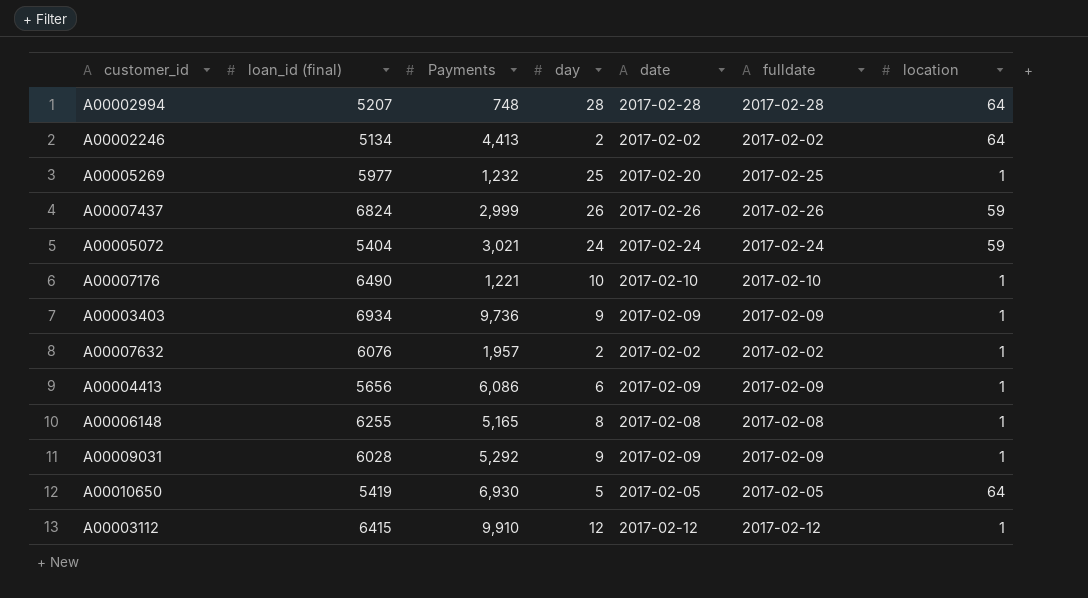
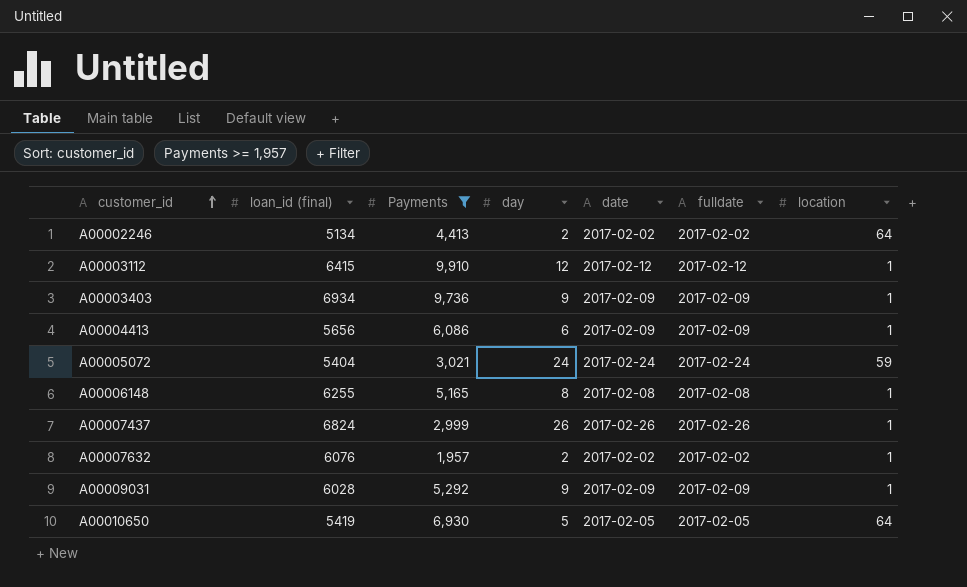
filter: none -> Payments >= 1,957
row order: none -> customer_id ascending
A00007437 | location: 59 -> 1

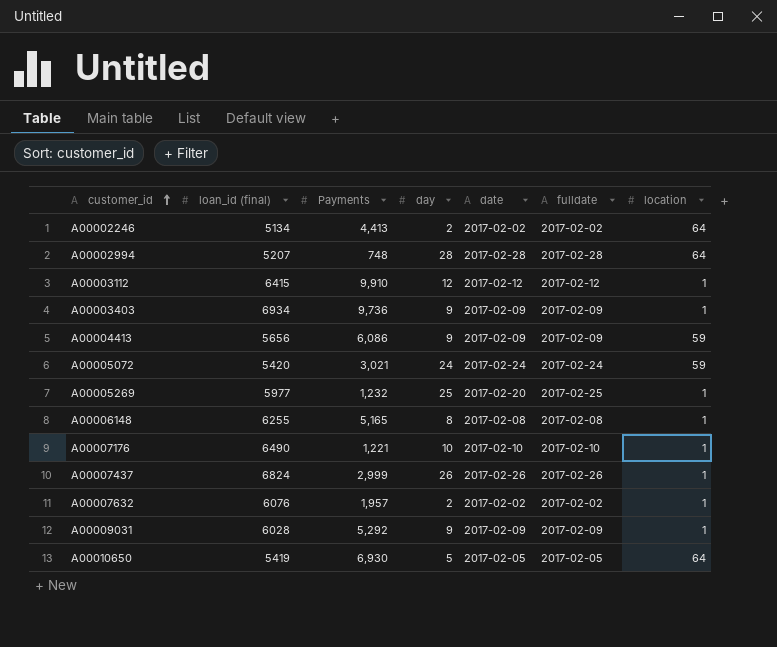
filter: Payments >= 1,957 -> none
A00004413 | day: 6 -> 9
A00004413 | location: 1 -> 59
A00005072 | loan_id (final): 5404 -> 5420

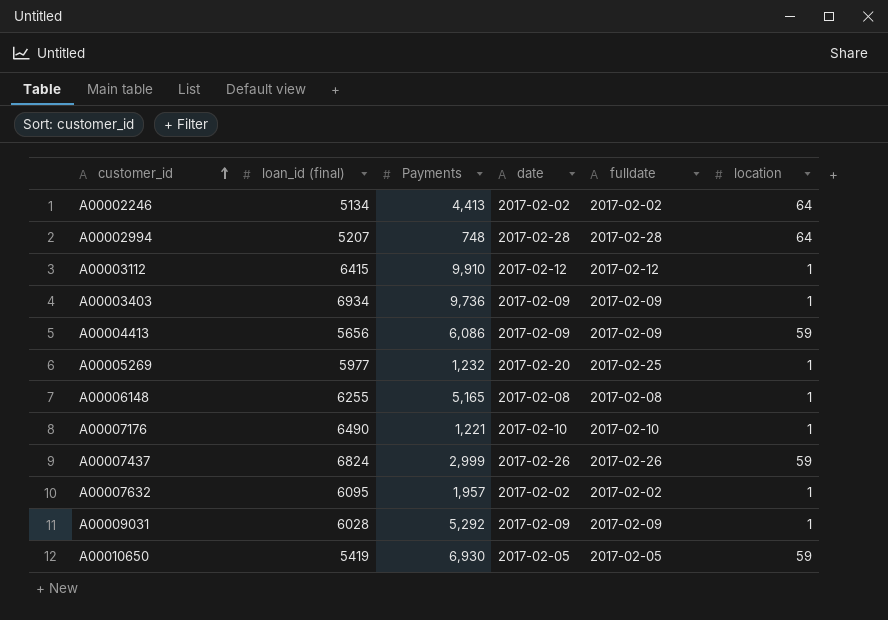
column day | position: 4 -> none
row A00005072: 5420 | 3,021 | 24 | 2017-02-24 | 2017-02-24 | 59 -> none
A00007437 | location: 1 -> 59
A00007632 | loan_id (final): 6076 -> 6095
A00010650 | location: 64 -> 59

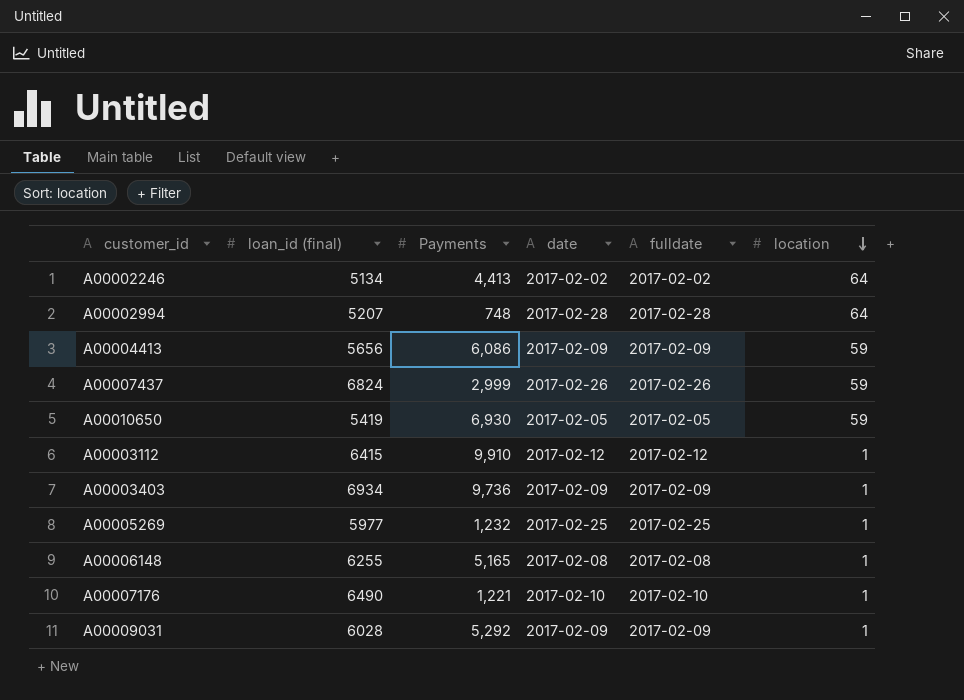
row order: customer_id ascending -> location descending
row A00007632: 6095 | 1,957 | 2017-02-02 | 2017-02-02 | 1 -> none
A00005269 | date: 2017-02-20 -> 2017-02-25

